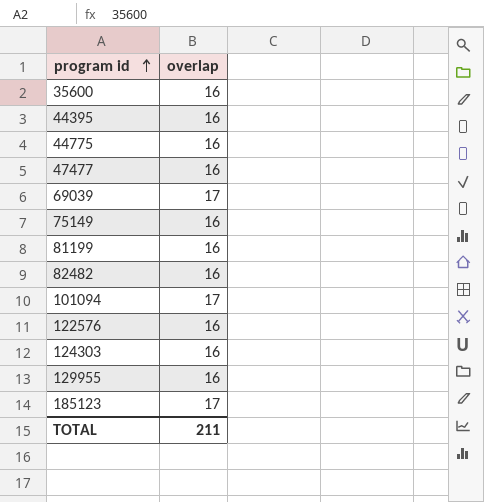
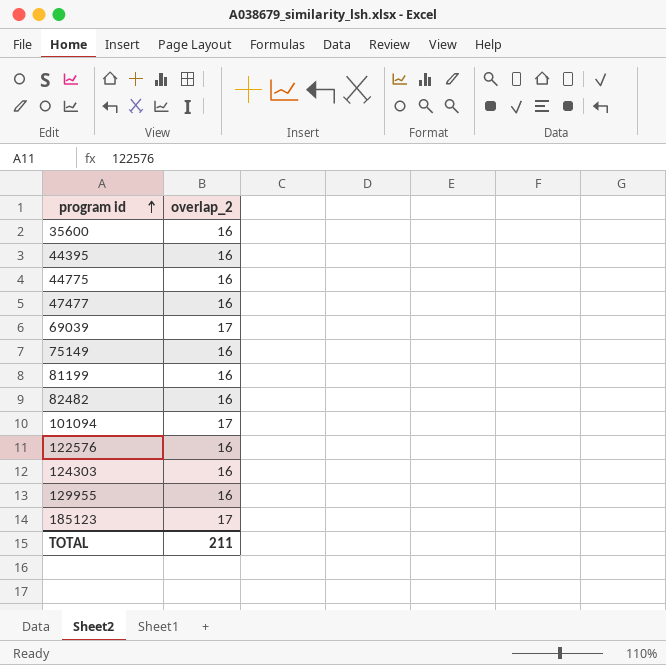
column name: overlap -> overlap_2

